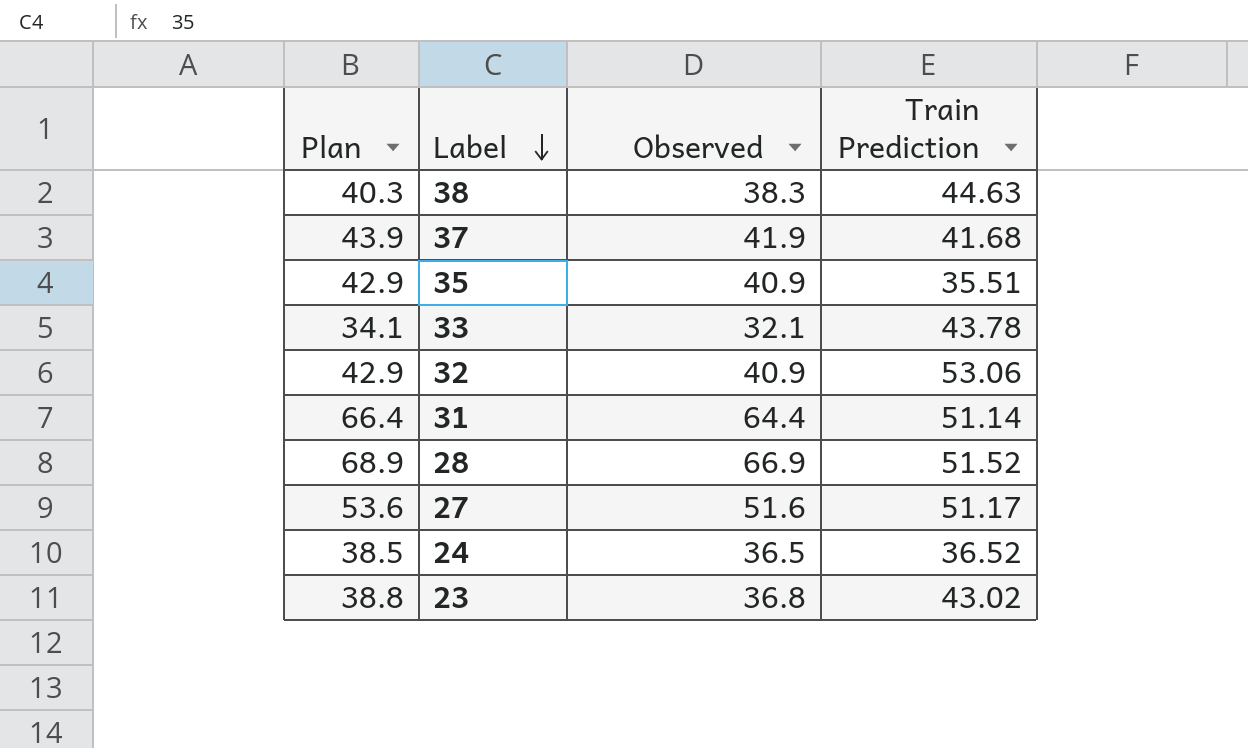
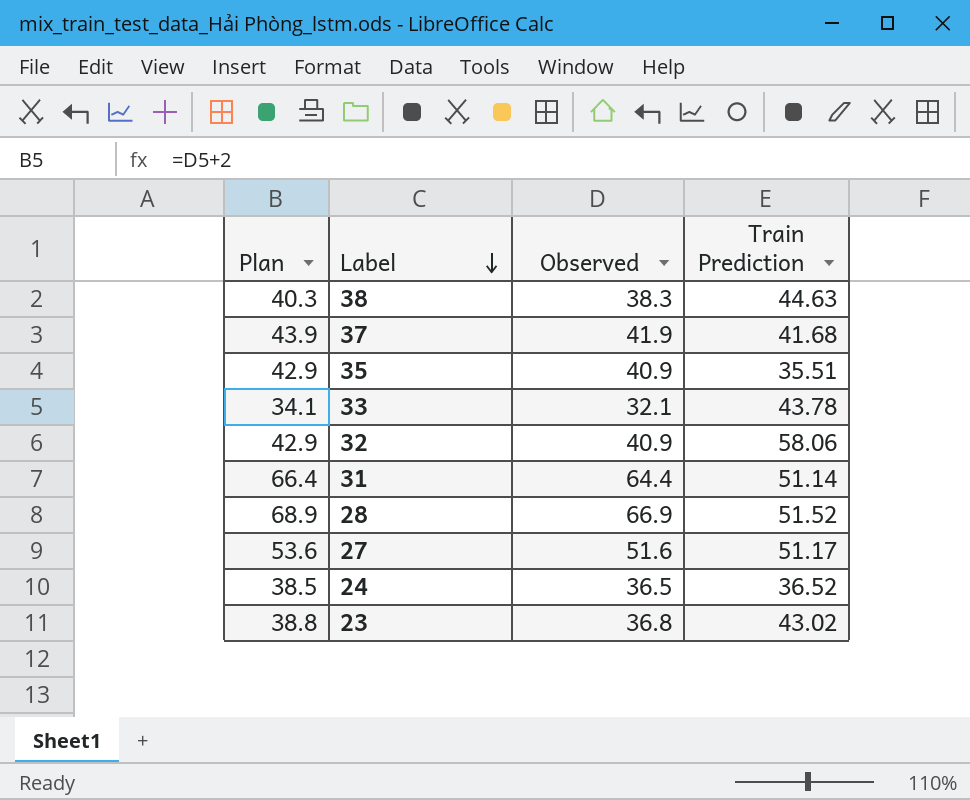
32 | Train Prediction: 53.06 -> 58.06

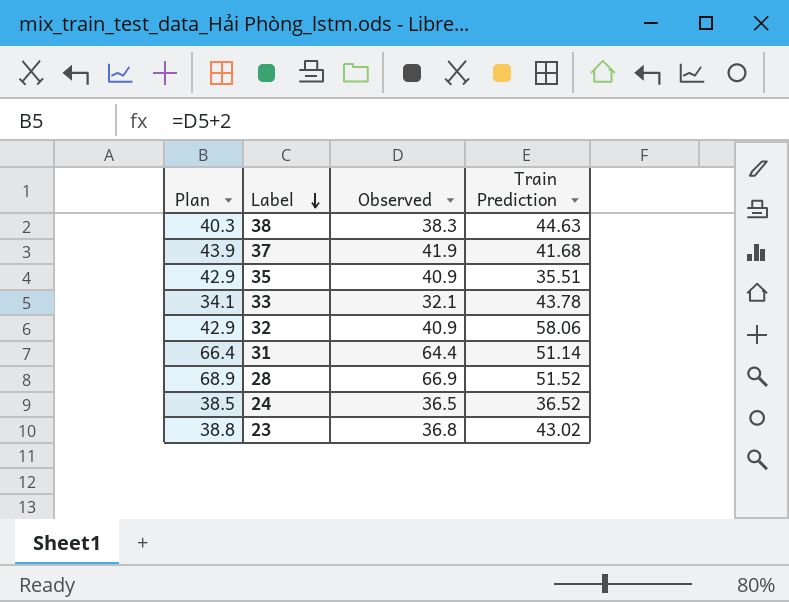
row 27: 53.6 | 51.6 | 51.17 -> none

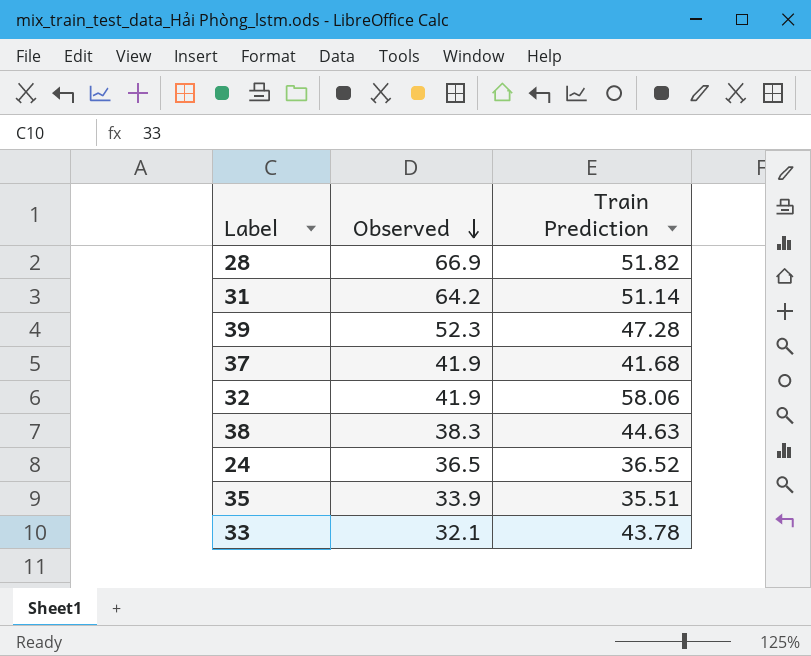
row order: Label descending -> Observed descending
column Plan | formula: [Observed] + 2 -> none
row 23: 38.8 | 36.8 | 43.02 -> none
28 | Train Prediction: 51.52 -> 51.82
31 | Observed: 64.4 -> 64.2
row 39: none -> 52.3 | 47.28
32 | Observed: 40.9 -> 41.9
35 | Observed: 40.9 -> 33.9

